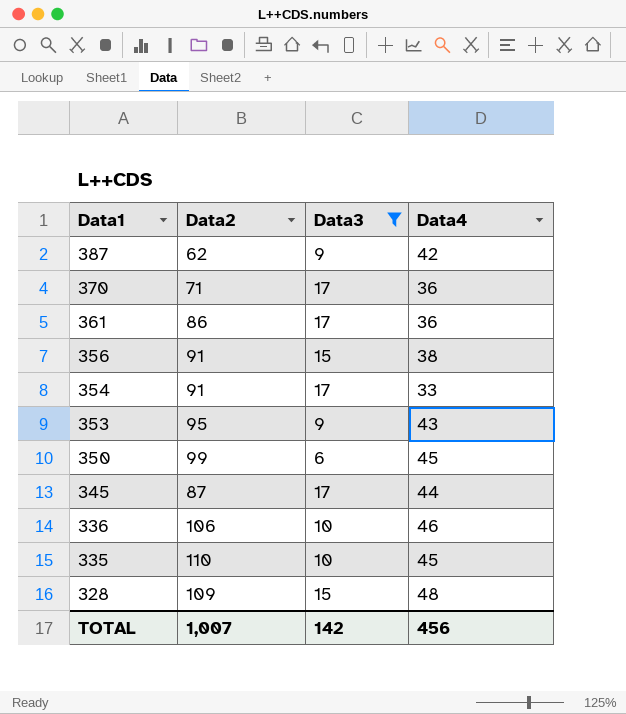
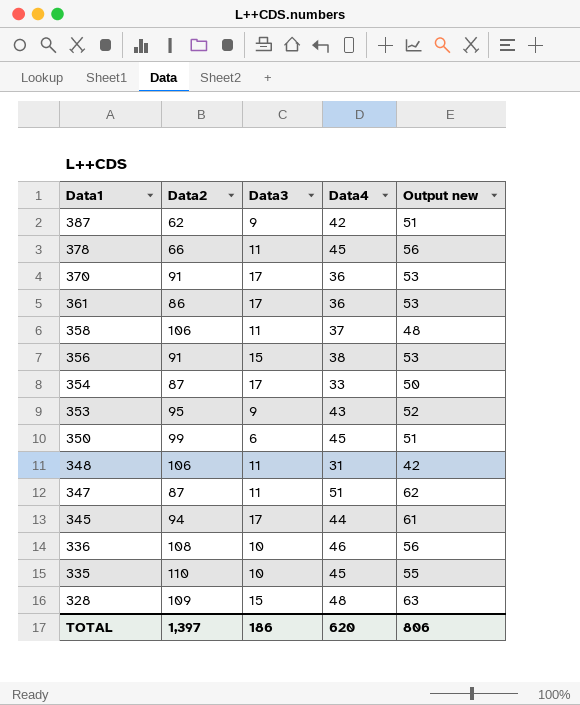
filter: Data3 != 11 -> none
column Output new | formula: none -> [Data3] + [Data4]
370 | Data2: 71 -> 91
354 | Data2: 91 -> 87
345 | Data2: 87 -> 94
336 | Data2: 106 -> 108
TOTAL | Data2: 1,007 -> 1,397
TOTAL | Data3: 142 -> 186
TOTAL | Data4: 456 -> 620

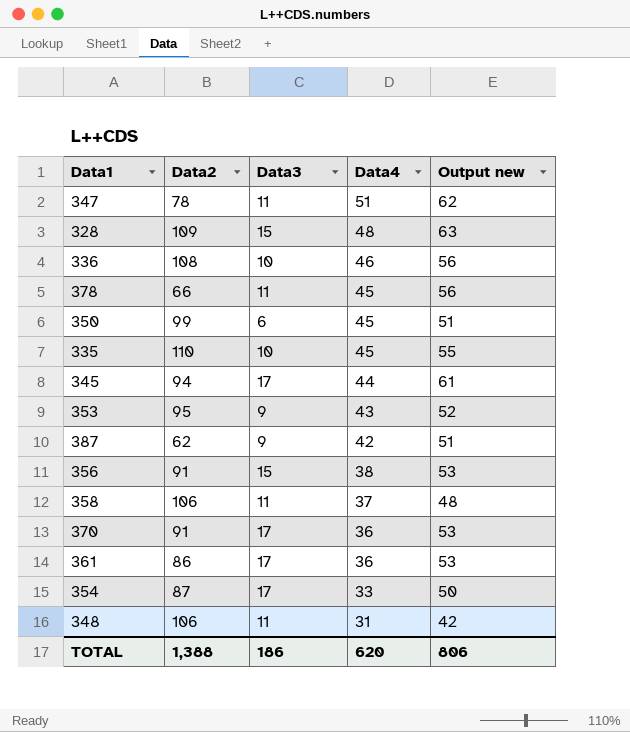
row order: Data1 descending -> Data4 descending
347 | Data2: 87 -> 78
TOTAL | Data2: 1,397 -> 1,388

